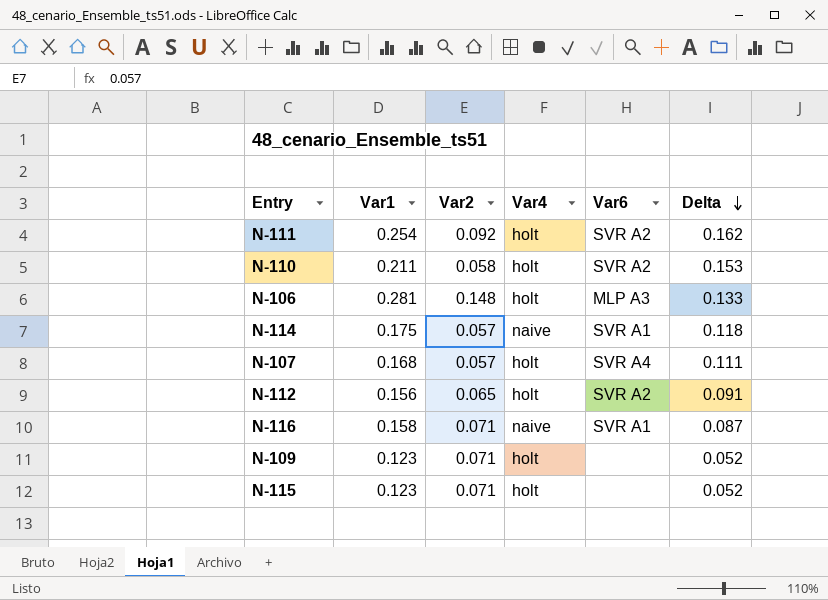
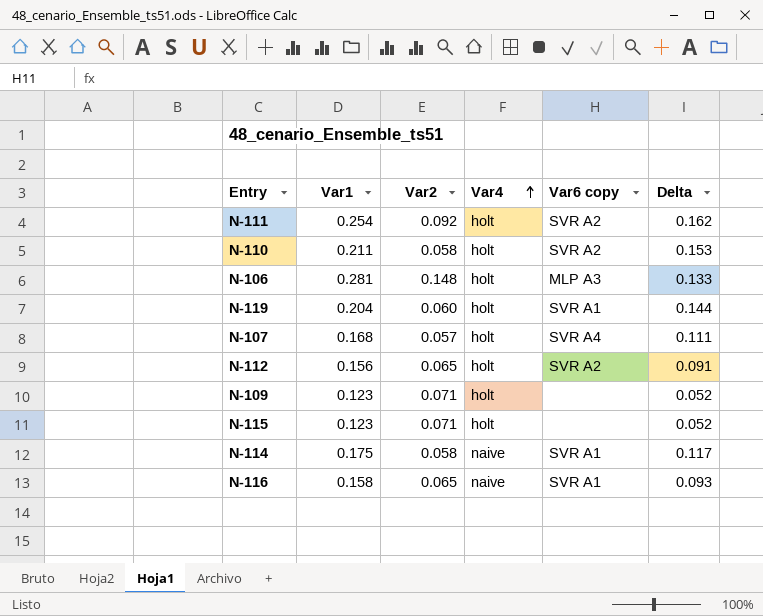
row order: Delta descending -> Var4 ascending
column name: Var6 -> Var6 copy
row N-119: none -> 0.204 | 0.060 | holt | SVR A1 | 0.144
N-114 | Var2: 0.057 -> 0.058
N-114 | Delta: 0.118 -> 0.117
N-116 | Var2: 0.071 -> 0.065
N-116 | Delta: 0.087 -> 0.093

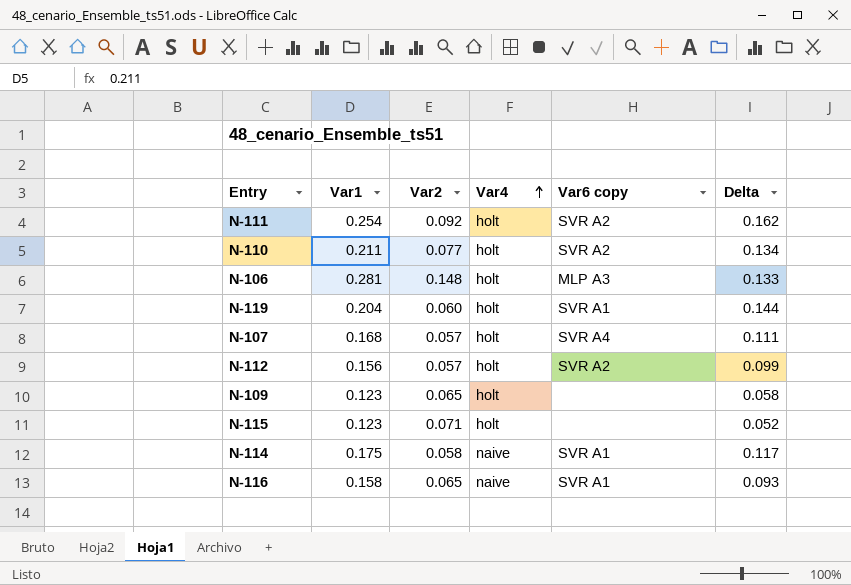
N-110 | Var2: 0.058 -> 0.077
N-110 | Delta: 0.153 -> 0.134
N-112 | Var2: 0.065 -> 0.057
N-112 | Delta: 0.091 -> 0.099
N-109 | Var2: 0.071 -> 0.065
N-109 | Delta: 0.052 -> 0.058

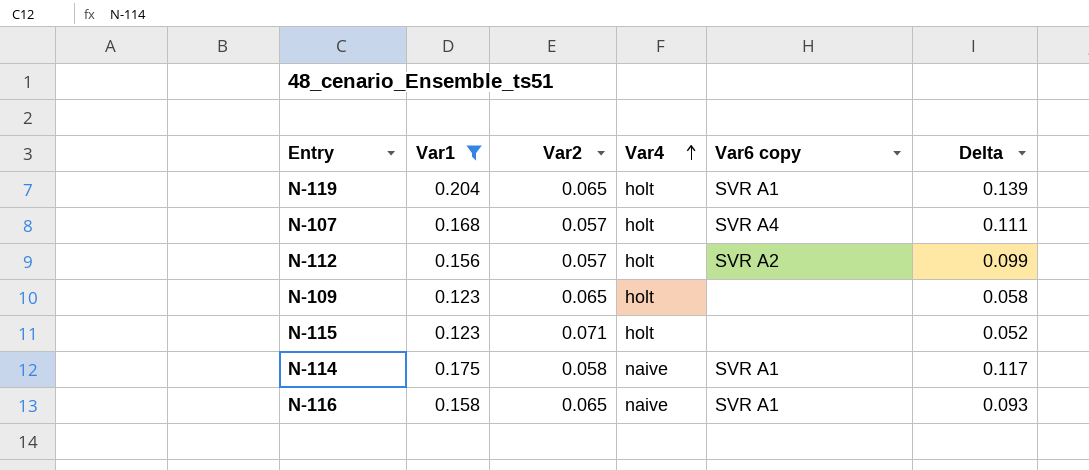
filter: none -> Var1 <= 0.204
N-119 | Var2: 0.060 -> 0.065
N-119 | Delta: 0.144 -> 0.139

